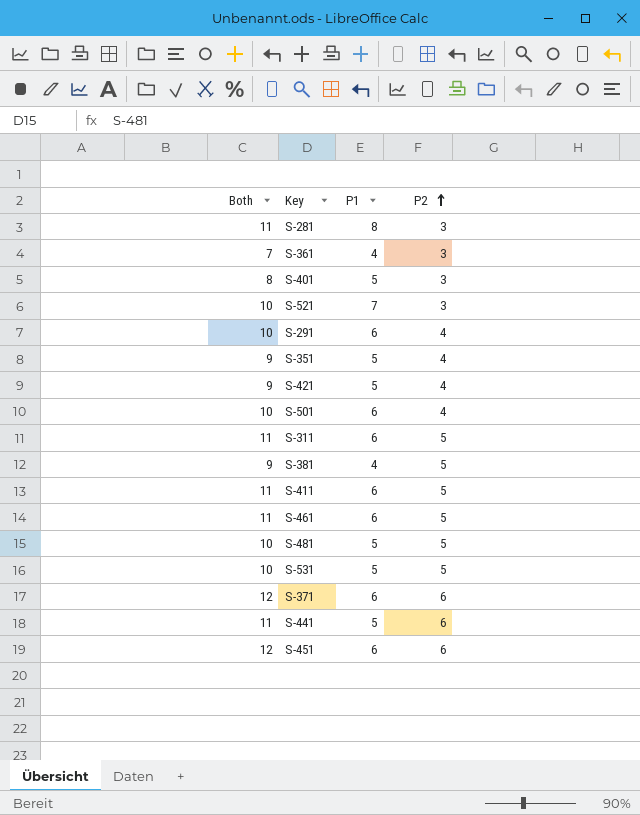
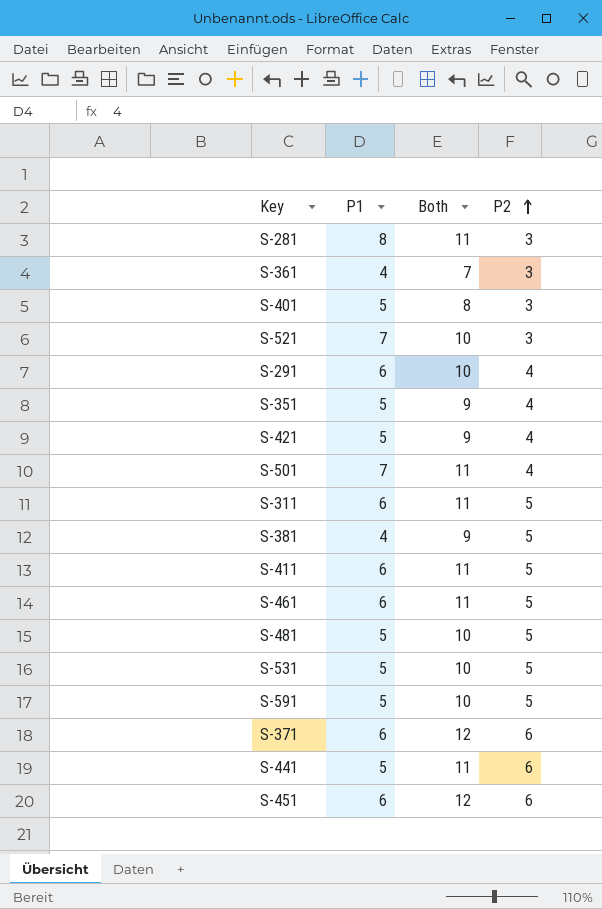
column Both | position: 1 -> 3
S-501 | P1: 6 -> 7
S-501 | Both: 10 -> 11
row S-591: none -> 5 | 10 | 5

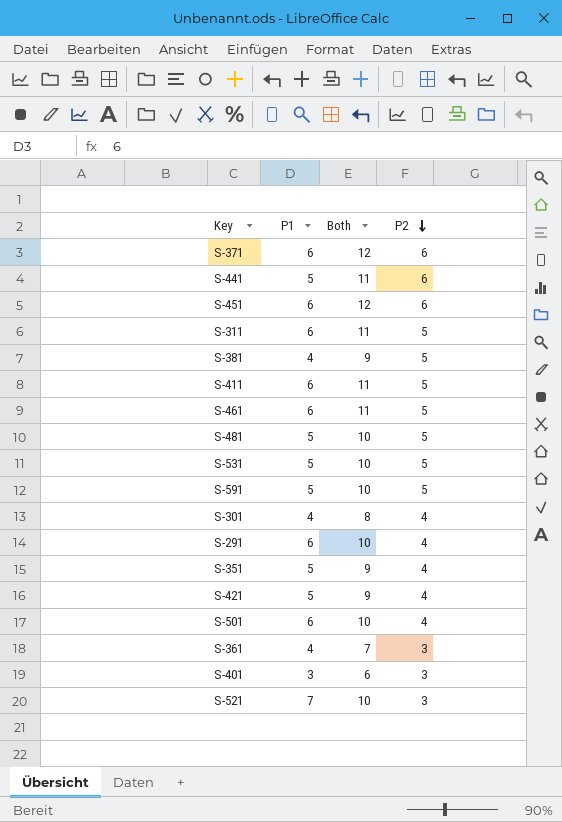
row order: P2 ascending -> P2 descending
row S-281: 8 | 11 | 3 -> none
row S-301: none -> 4 | 8 | 4
S-501 | P1: 7 -> 6
S-501 | Both: 11 -> 10
S-401 | P1: 5 -> 3
S-401 | Both: 8 -> 6

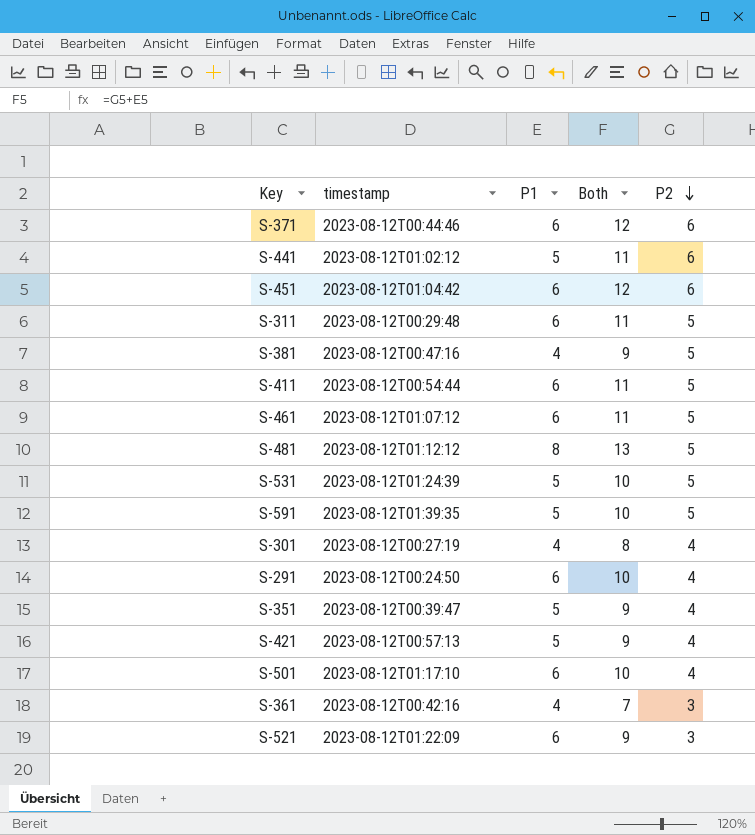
column timestamp | position: none -> 2
row S-401: 3 | 6 | 3 -> none
S-481 | P1: 5 -> 8
S-481 | Both: 10 -> 13
S-521 | P1: 7 -> 6
S-521 | Both: 10 -> 9

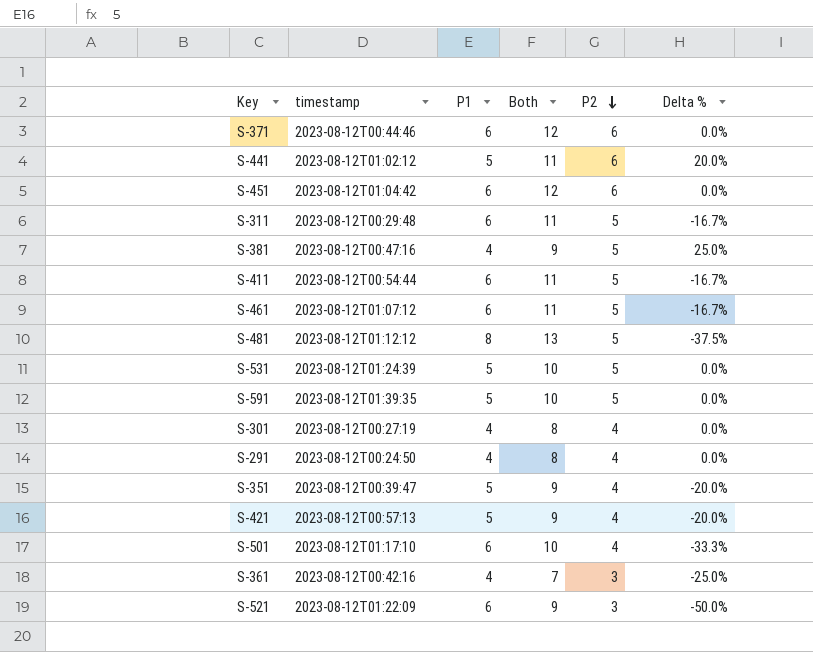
column Delta % | formula: none -> ([P2] - [P1]) / [P1]
S-291 | P1: 6 -> 4
S-291 | Both: 10 -> 8

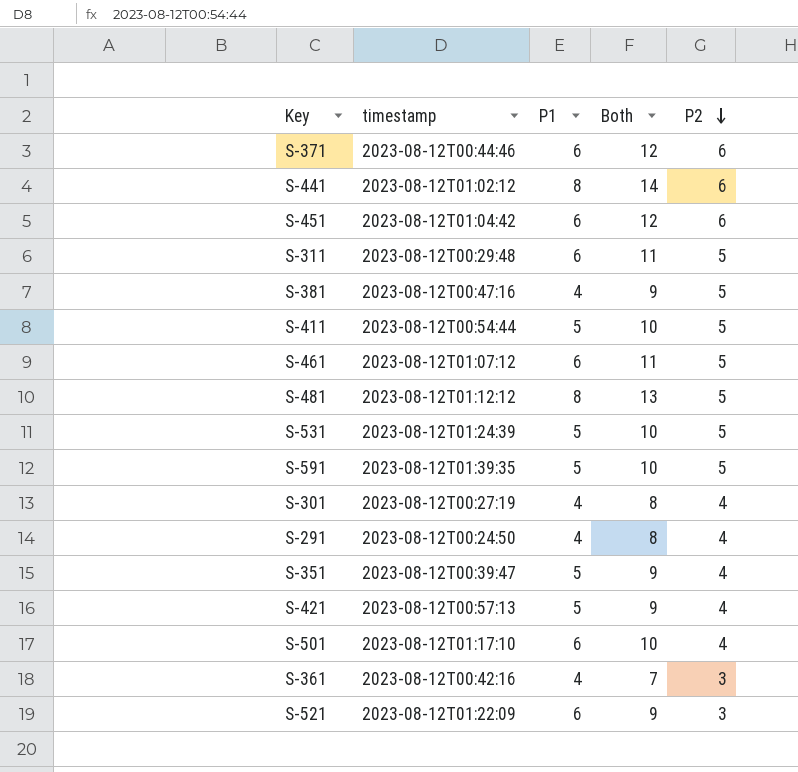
column Delta % | formula: ([P2] - [P1]) / [P1] -> none
S-441 | P1: 5 -> 8
S-441 | Both: 11 -> 14
S-411 | P1: 6 -> 5
S-411 | Both: 11 -> 10

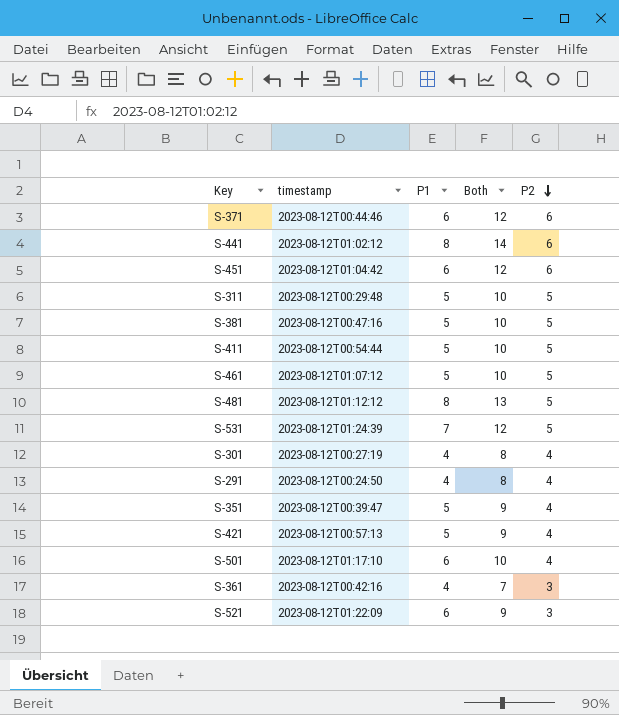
row S-591: 2023-08-12T01:39:35 | 5 | 10 | 5 -> none
S-311 | P1: 6 -> 5
S-311 | Both: 11 -> 10
S-381 | P1: 4 -> 5
S-381 | Both: 9 -> 10
S-461 | P1: 6 -> 5
S-461 | Both: 11 -> 10
S-531 | P1: 5 -> 7
S-531 | Both: 10 -> 12

